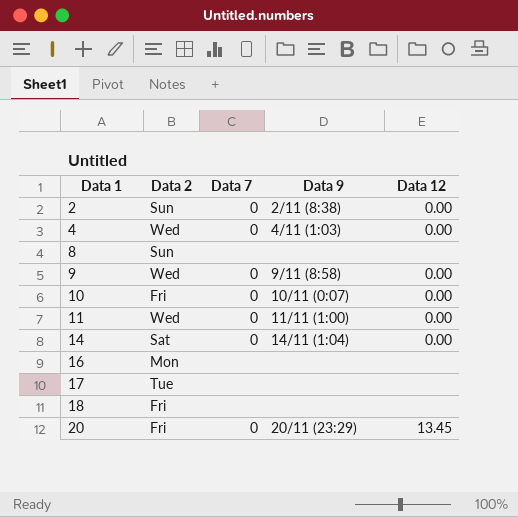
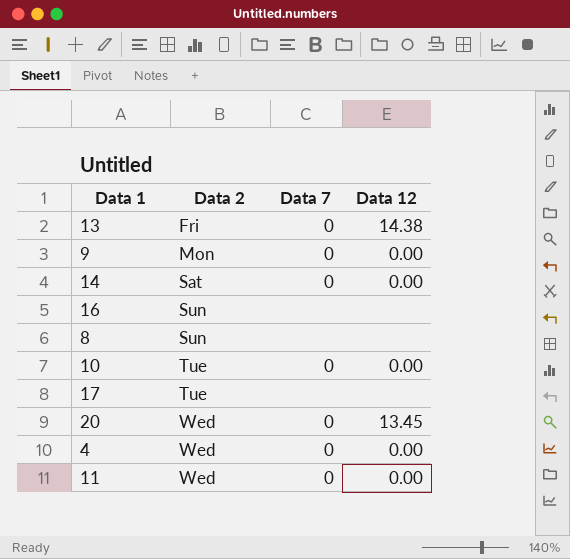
row order: Data 1 ascending -> Data 2 ascending
column Data 9 | position: 4 -> none
row 2: Sun | 0 | 2/11 (8:38) | 0.00 -> none
row 18: Fri | none | none | none -> none
row 13: none -> Fri | 0 | 14.38
9 | Data 2: Wed -> Mon
16 | Data 2: Mon -> Sun
10 | Data 2: Fri -> Tue
20 | Data 2: Fri -> Wed

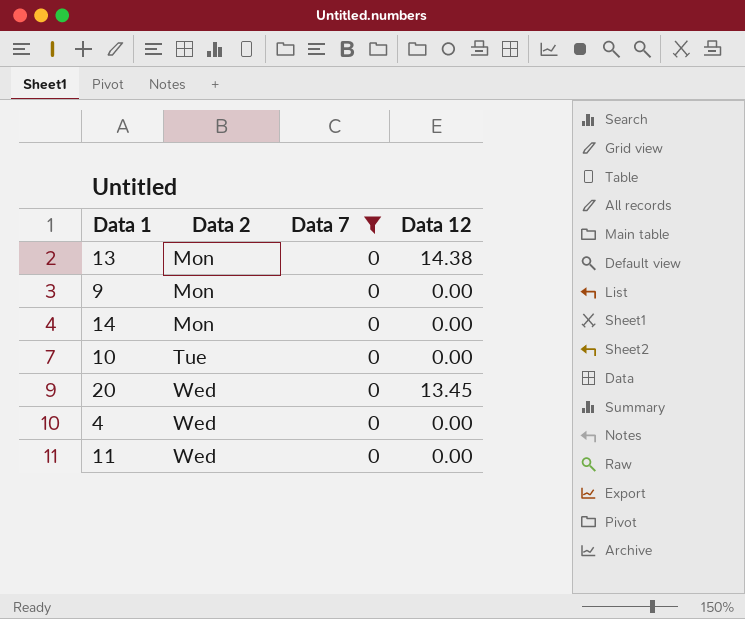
filter: none -> Data 7 = 0
13 | Data 2: Fri -> Mon
14 | Data 2: Sat -> Mon

